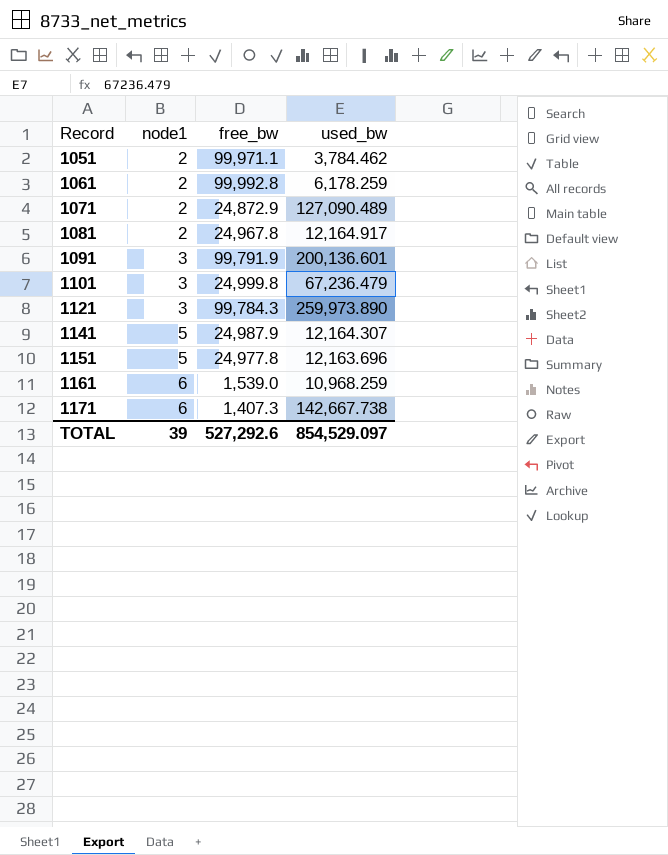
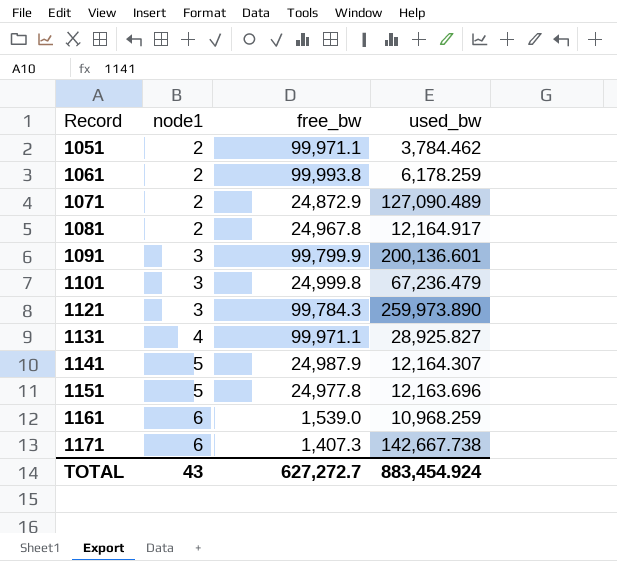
1061 | free_bw: 99,992.8 -> 99,993.8
1091 | free_bw: 99,791.9 -> 99,799.9
row 1131: none -> 4 | 99,971.1 | 28,925.827
TOTAL | node1: 39 -> 43
TOTAL | free_bw: 527,292.6 -> 627,272.7
TOTAL | used_bw: 854,529.097 -> 883,454.924

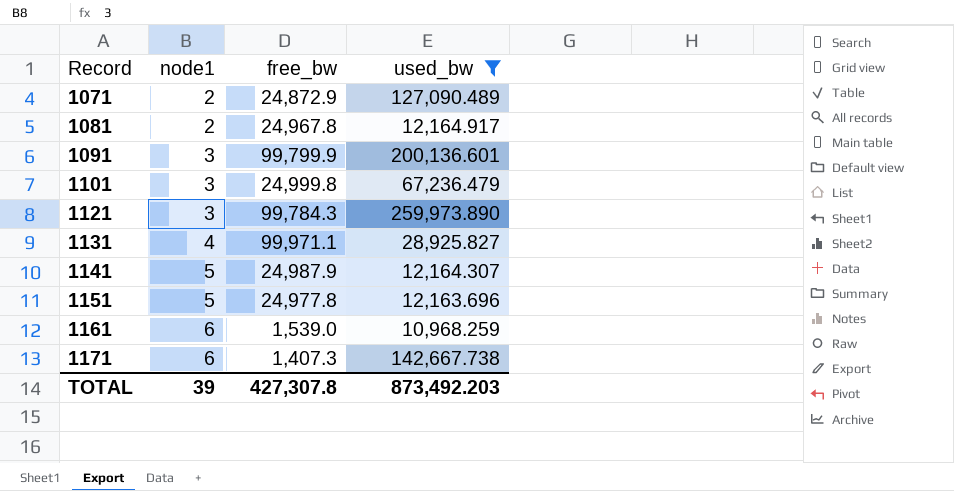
filter: none -> used_bw >= 10,968.259
TOTAL | node1: 43 -> 39
TOTAL | free_bw: 627,272.7 -> 427,307.8
TOTAL | used_bw: 883,454.924 -> 873,492.203

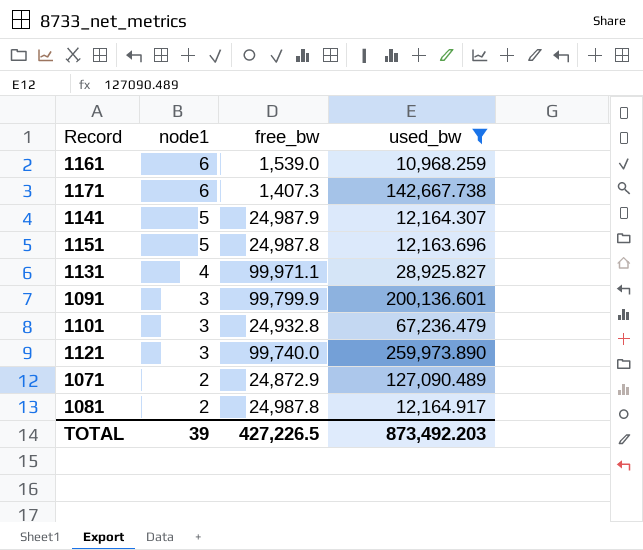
row order: Record ascending -> node1 descending
1151 | free_bw: 24,977.8 -> 24,987.8
1101 | free_bw: 24,999.8 -> 24,932.8
1121 | free_bw: 99,784.3 -> 99,740.0
1081 | free_bw: 24,967.8 -> 24,987.8
TOTAL | free_bw: 427,307.8 -> 427,226.5

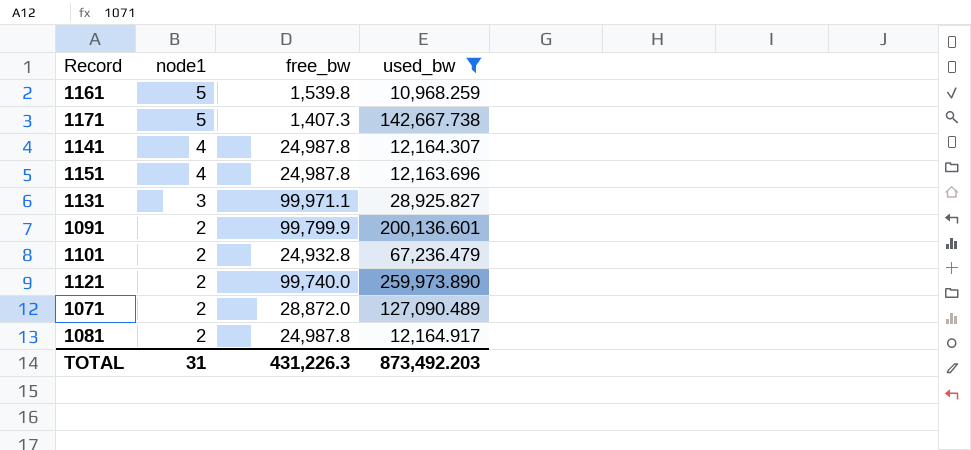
1161 | node1: 6 -> 5
1161 | free_bw: 1,539.0 -> 1,539.8
1171 | node1: 6 -> 5
1141 | node1: 5 -> 4
1141 | free_bw: 24,987.9 -> 24,987.8
1151 | node1: 5 -> 4
1131 | node1: 4 -> 3
1091 | node1: 3 -> 2
1101 | node1: 3 -> 2
1121 | node1: 3 -> 2
1071 | free_bw: 24,872.9 -> 28,872.0
TOTAL | node1: 39 -> 31
TOTAL | free_bw: 427,226.5 -> 431,226.3

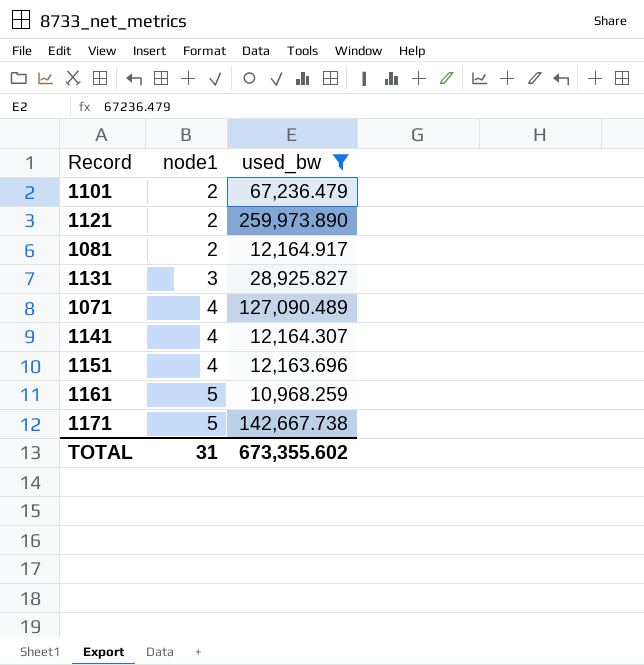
row order: node1 descending -> node1 ascending
column free_bw | position: 3 -> none
row 1091: 2 | 99,799.9 | 200,136.601 -> none
1071 | node1: 2 -> 4
TOTAL | used_bw: 873,492.203 -> 673,355.602

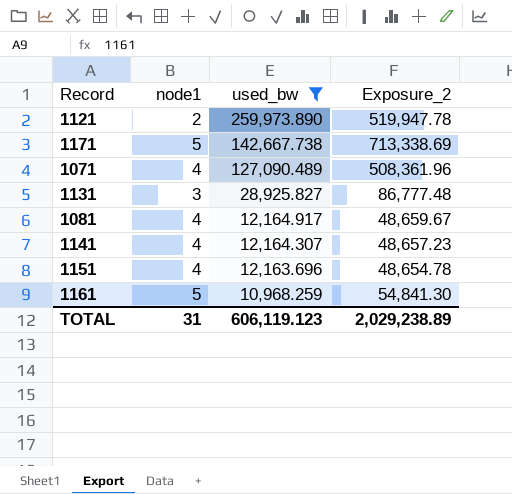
row order: node1 ascending -> used_bw descending
column Exposure_2 | formula: none -> [node1] * [used_bw]
row 1101: 2 | 67,236.479 -> none
1081 | node1: 2 -> 4
TOTAL | used_bw: 673,355.602 -> 606,119.123

